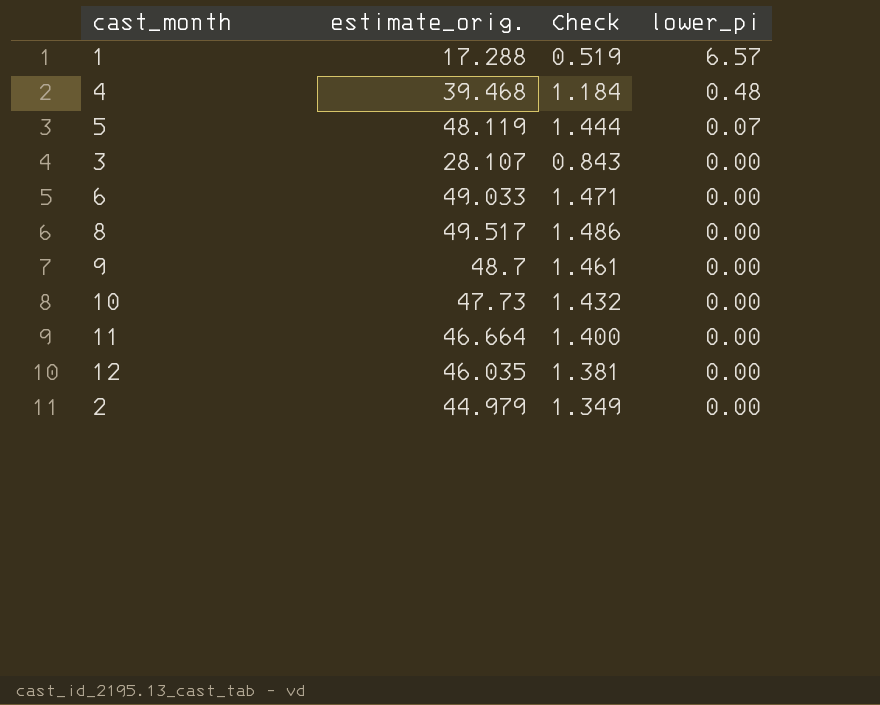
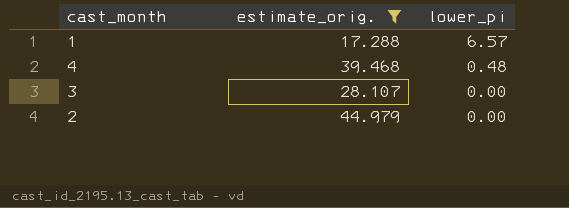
filter: none -> estimate_orig. <= 44.979
column Check | formula: [estimate_orig.] * 0.03 -> none

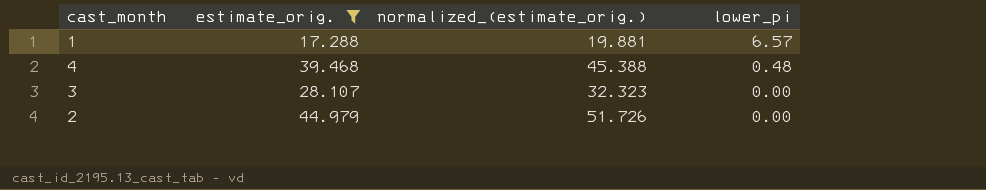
column normalized_(estimate_orig.) | formula: none -> [estimate_orig.] * 1.15

